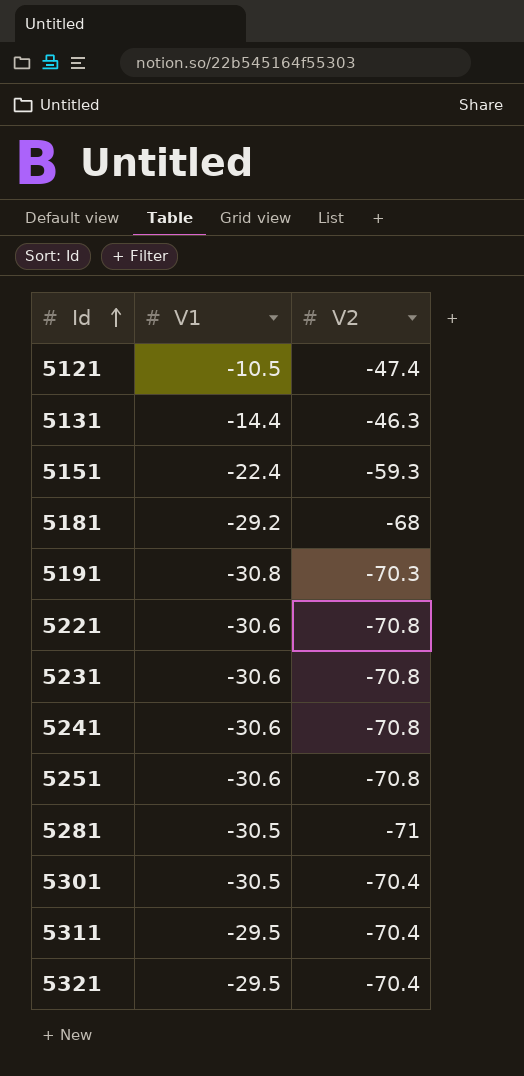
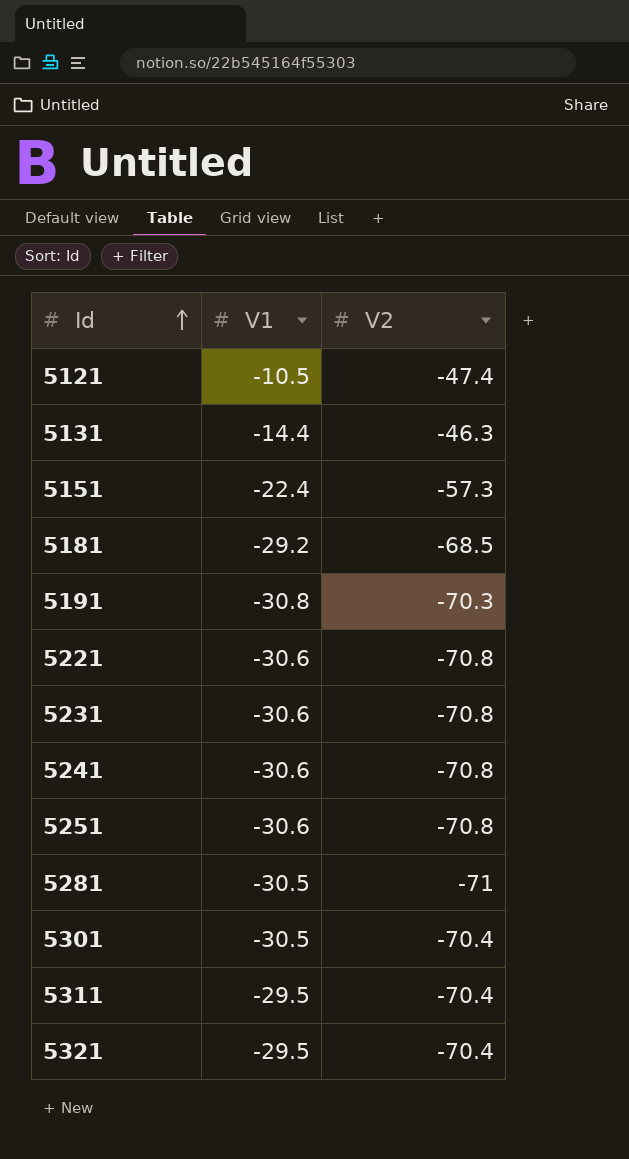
5151 | V2: -59.3 -> -57.3
5181 | V2: -68 -> -68.5

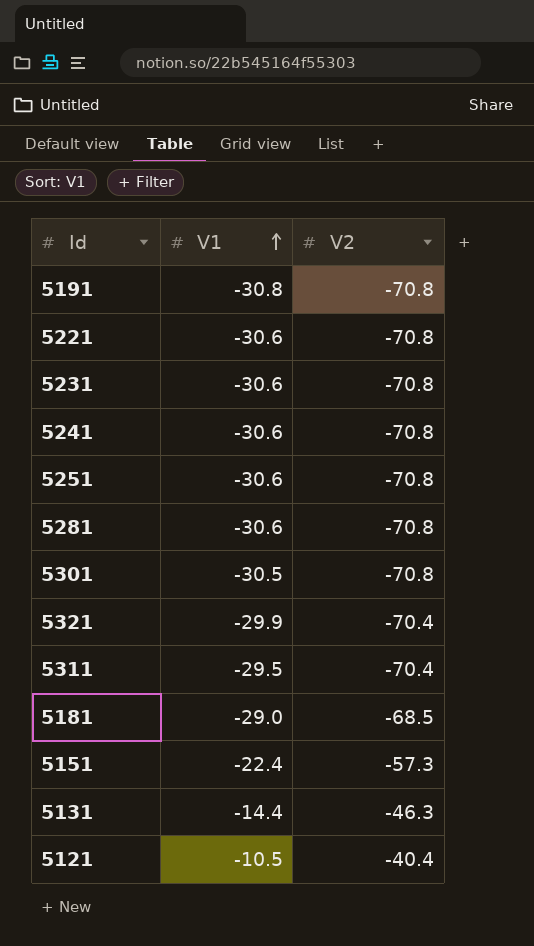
row order: Id ascending -> V1 ascending
5191 | V2: -70.3 -> -70.8
5281 | V1: -30.5 -> -30.6
5281 | V2: -71 -> -70.8
5301 | V2: -70.4 -> -70.8
5321 | V1: -29.5 -> -29.9
5181 | V1: -29.2 -> -29.0
5121 | V2: -47.4 -> -40.4

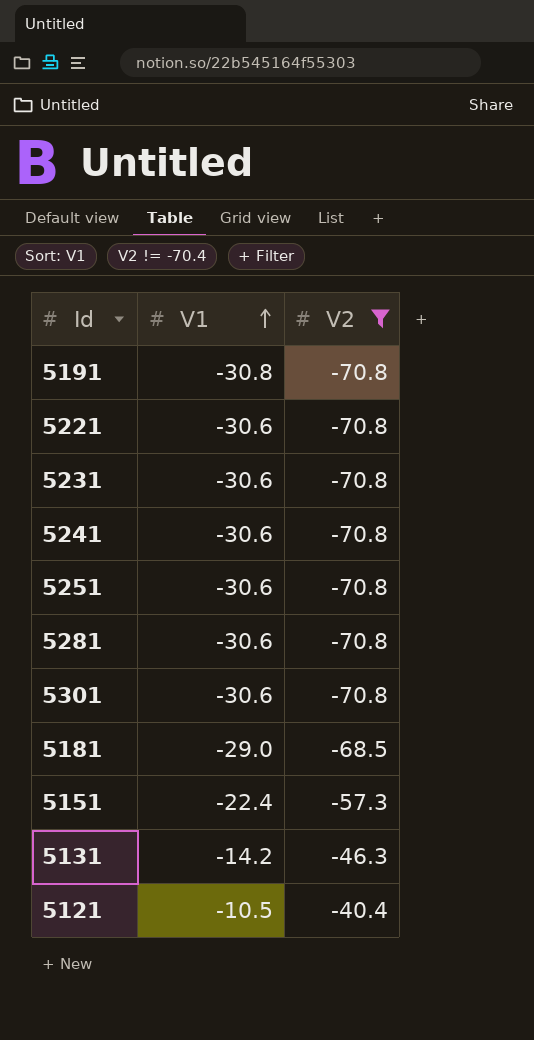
filter: none -> V2 != -70.4
5301 | V1: -30.5 -> -30.6
5131 | V1: -14.4 -> -14.2

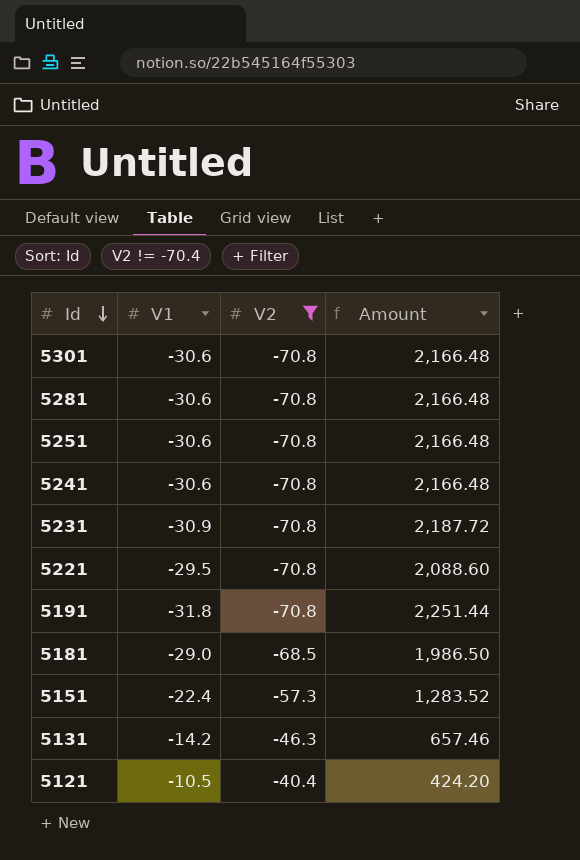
row order: V1 ascending -> Id descending
column Amount | formula: none -> [V1] * [V2]
5231 | V1: -30.6 -> -30.9
5221 | V1: -30.6 -> -29.5
5191 | V1: -30.8 -> -31.8

